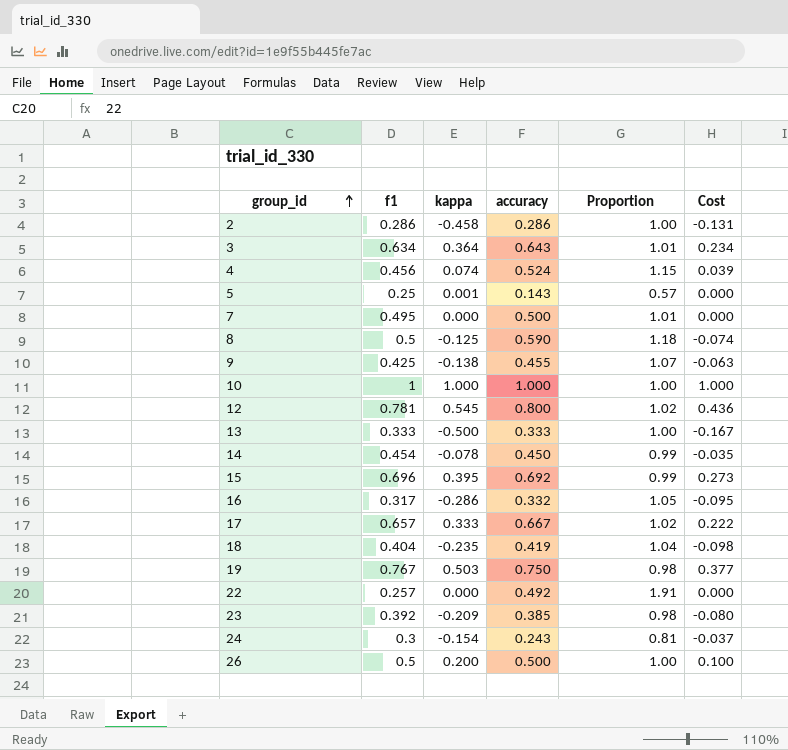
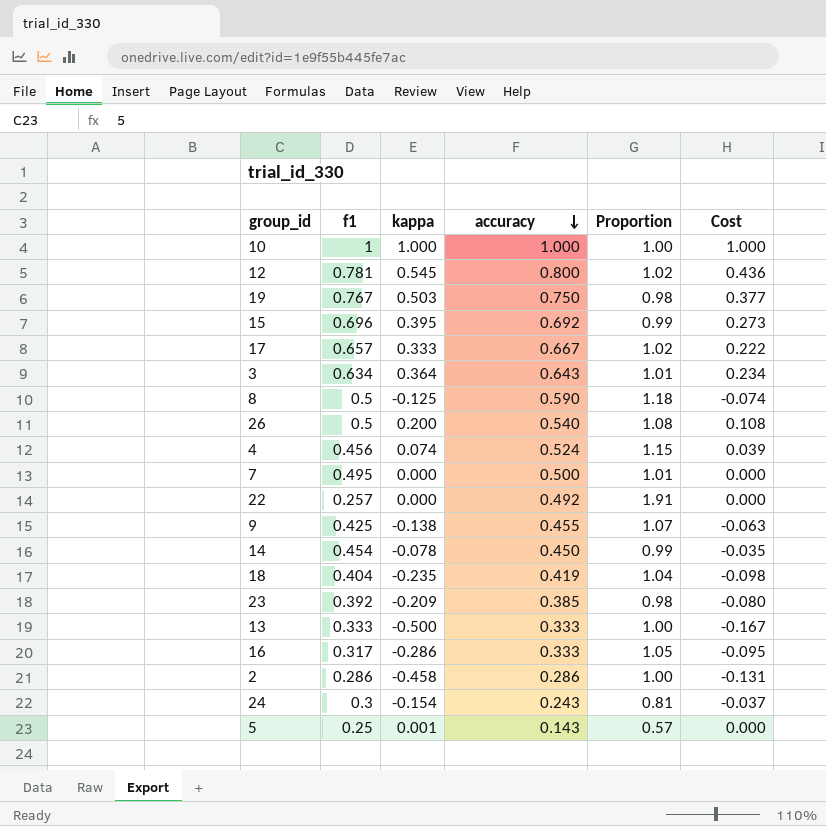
row order: group_id ascending -> accuracy descending
26 | accuracy: 0.500 -> 0.540
26 | Proportion: 1.00 -> 1.08
26 | Cost: 0.100 -> 0.108
16 | accuracy: 0.332 -> 0.333

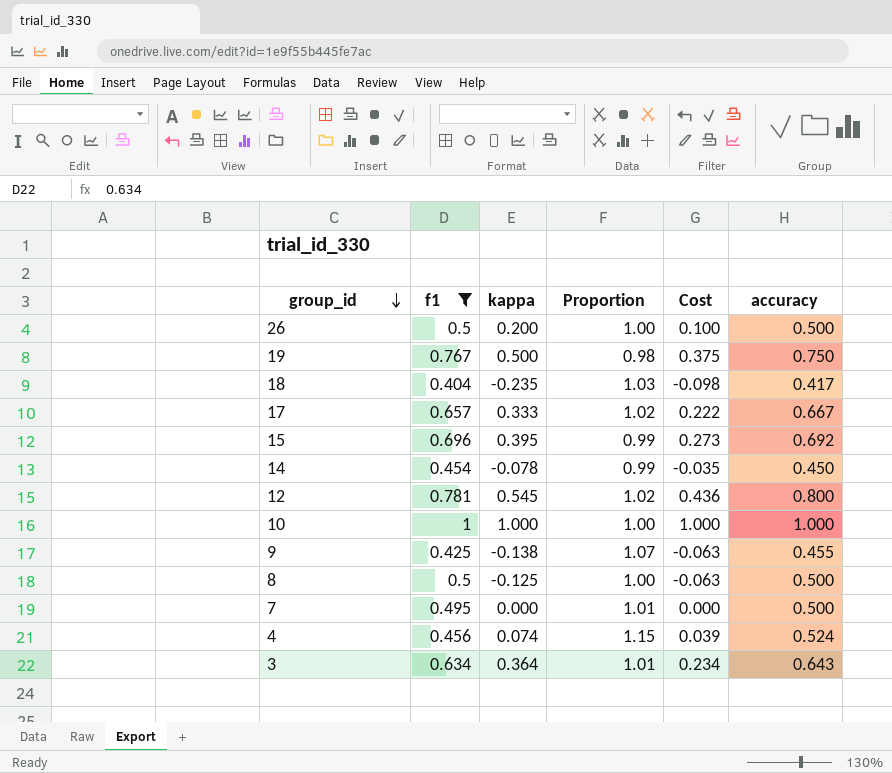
filter: none -> f1 >= 0.404
row order: accuracy descending -> group_id descending
column accuracy | position: 4 -> 6
26 | Proportion: 1.08 -> 1.00
26 | Cost: 0.108 -> 0.100
26 | accuracy: 0.540 -> 0.500
19 | kappa: 0.503 -> 0.500
19 | Cost: 0.377 -> 0.375
18 | Proportion: 1.04 -> 1.03
18 | accuracy: 0.419 -> 0.417
8 | Proportion: 1.18 -> 1.00
8 | Cost: -0.074 -> -0.063
8 | accuracy: 0.590 -> 0.500

